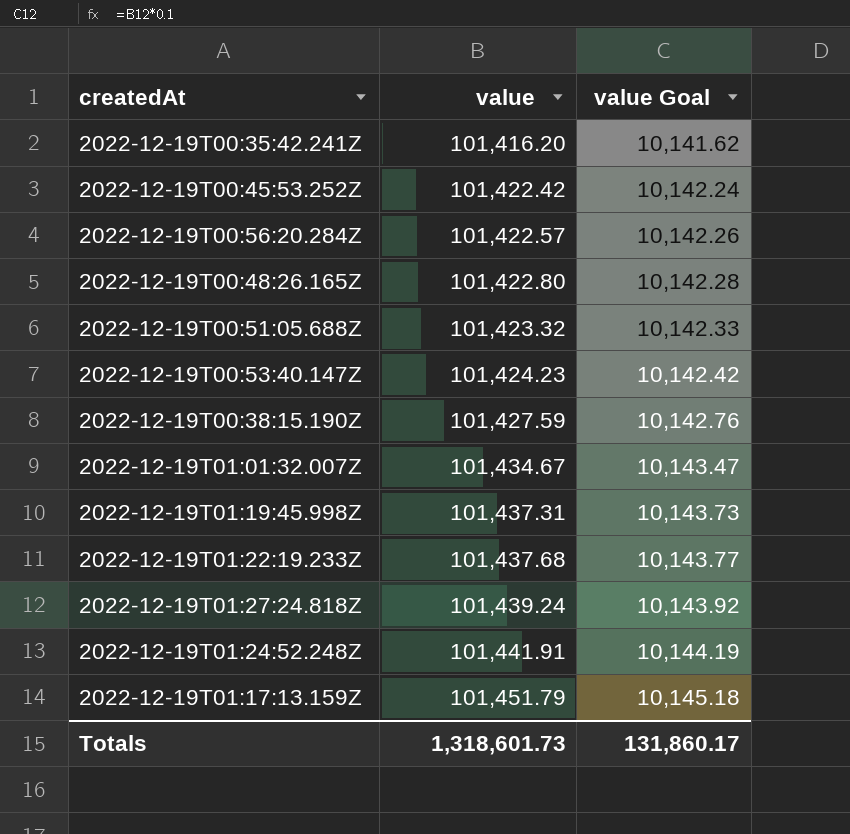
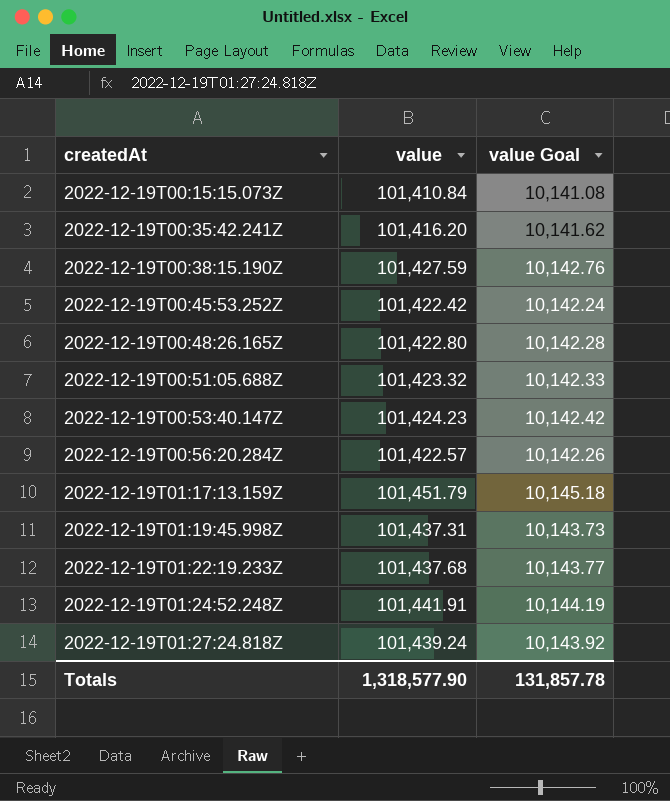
row order: value ascending -> createdAt ascending
row 2022-12-19T01:01:32.007Z: 101,434.67 | 10,143.47 -> none
row 2022-12-19T00:15:15.073Z: none -> 101,410.84 | 10,141.08
Totals | value: 1,318,601.73 -> 1,318,577.90
Totals | value Goal: 131,860.17 -> 131,857.78

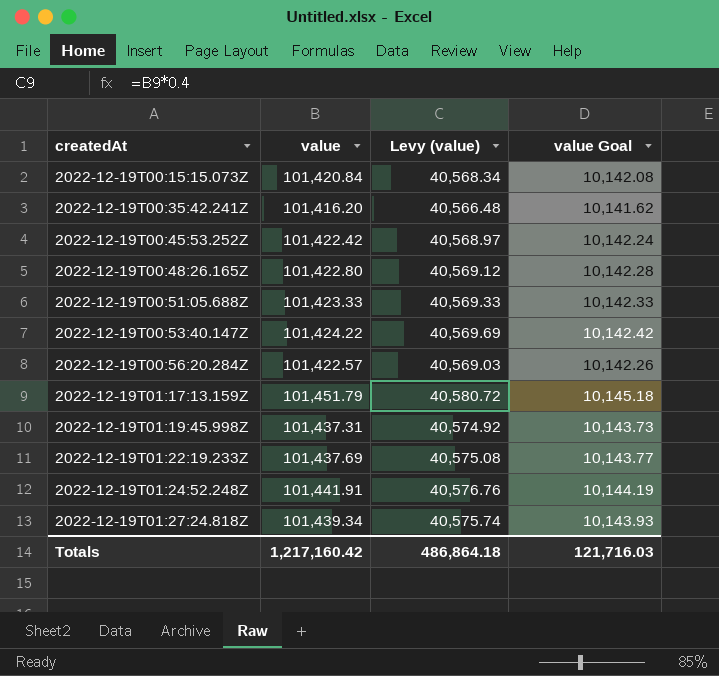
column Levy (value) | formula: none -> [value] * 0.4
row 2022-12-19T00:38:15.190Z: 101,427.59 | 10,142.76 -> none
2022-12-19T00:15:15.073Z | value: 101,410.84 -> 101,420.84
2022-12-19T00:15:15.073Z | value Goal: 10,141.08 -> 10,142.08
2022-12-19T00:51:05.688Z | value: 101,423.32 -> 101,423.33
2022-12-19T00:53:40.147Z | value: 101,424.23 -> 101,424.22
2022-12-19T01:22:19.233Z | value: 101,437.68 -> 101,437.69
2022-12-19T01:27:24.818Z | value: 101,439.24 -> 101,439.34
2022-12-19T01:27:24.818Z | value Goal: 10,143.92 -> 10,143.93
Totals | value: 1,318,577.90 -> 1,217,160.42
Totals | value Goal: 131,857.78 -> 121,716.03

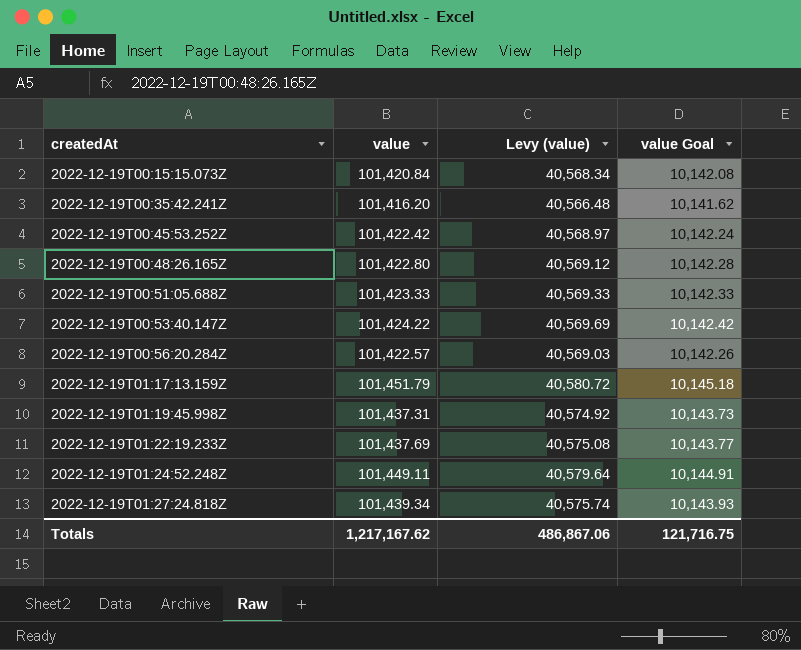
2022-12-19T01:24:52.248Z | value: 101,441.91 -> 101,449.11
2022-12-19T01:24:52.248Z | Levy (value): 40,576.76 -> 40,579.64
2022-12-19T01:24:52.248Z | value Goal: 10,144.19 -> 10,144.91
Totals | value: 1,217,160.42 -> 1,217,167.62
Totals | Levy (value): 486,864.18 -> 486,867.06
Totals | value Goal: 121,716.03 -> 121,716.75

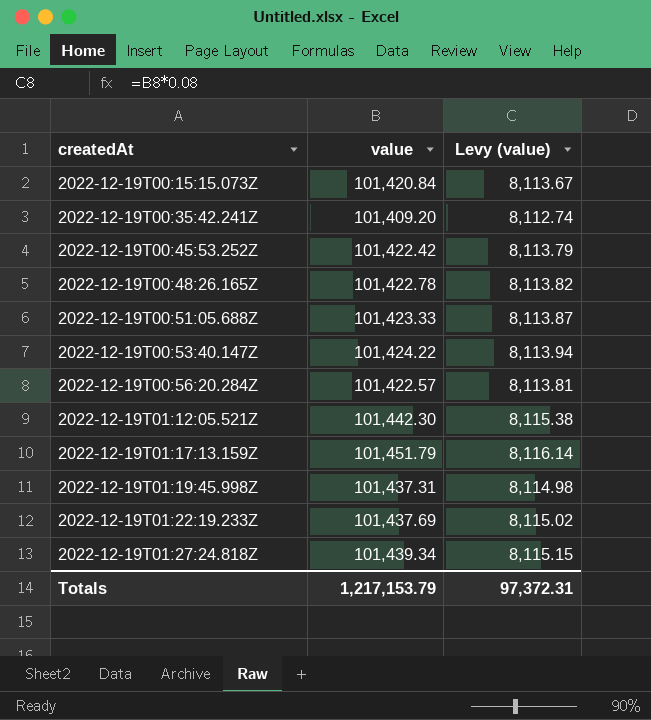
column value Goal | formula: [value] * 0.1 -> none
column Levy (value) | formula: [value] * 0.4 -> [value] * 0.08
row 2022-12-19T01:24:52.248Z: 101,449.11 | 40,579.64 | 10,144.91 -> none
2022-12-19T00:35:42.241Z | value: 101,416.20 -> 101,409.20
2022-12-19T00:48:26.165Z | value: 101,422.80 -> 101,422.78
row 2022-12-19T01:12:05.521Z: none -> 101,442.30 | 8,115.38
Totals | value: 1,217,167.62 -> 1,217,153.79
Totals | Levy (value): 486,867.06 -> 97,372.31

